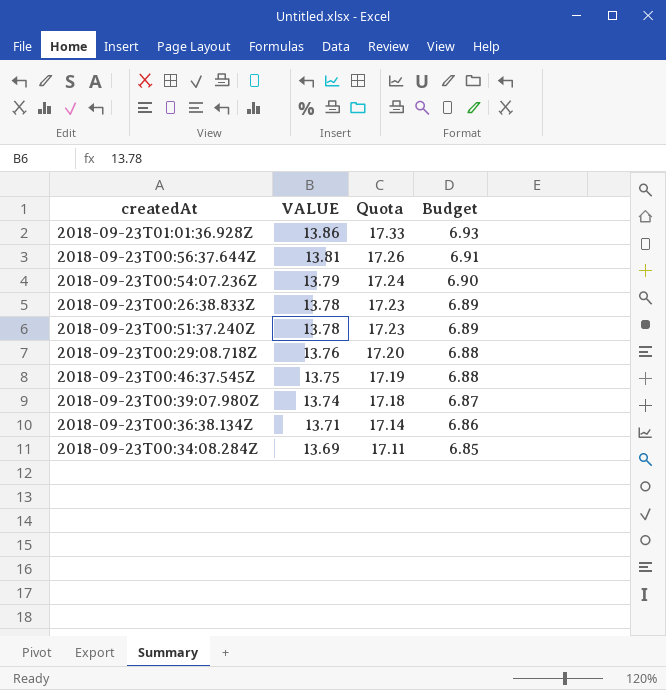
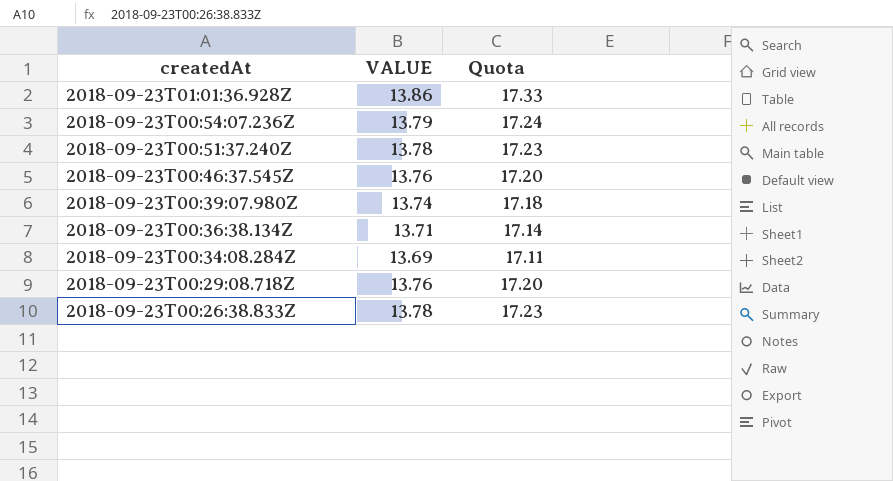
row order: VALUE descending -> createdAt descending
column Budget | formula: [VALUE] * 0.5 -> none
row 2018-09-23T00:56:37.644Z: 13.81 | 17.26 | 6.91 -> none
2018-09-23T00:46:37.545Z | VALUE: 13.75 -> 13.76
2018-09-23T00:46:37.545Z | Quota: 17.19 -> 17.20

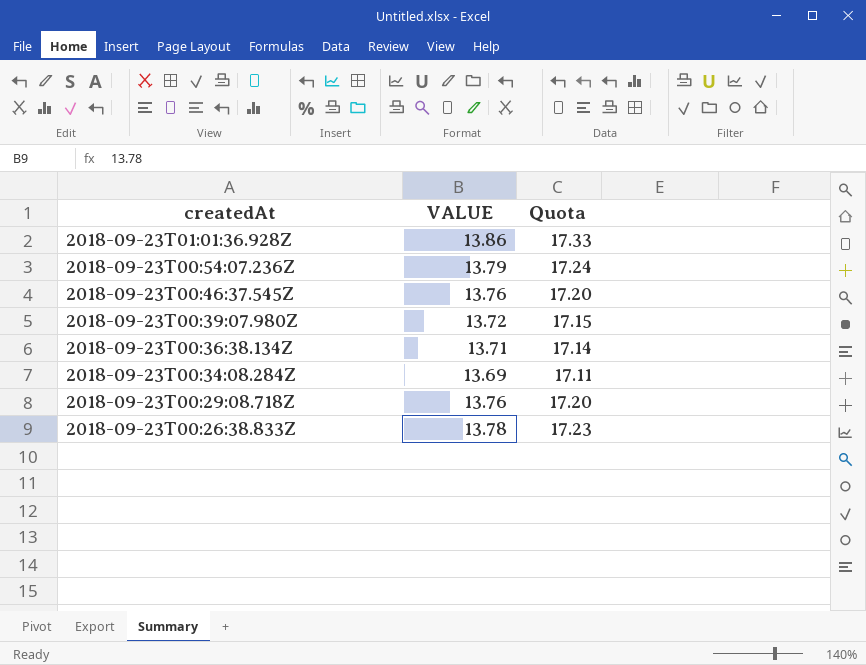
row 2018-09-23T00:51:37.240Z: 13.78 | 17.23 -> none
2018-09-23T00:39:07.980Z | VALUE: 13.74 -> 13.72
2018-09-23T00:39:07.980Z | Quota: 17.18 -> 17.15

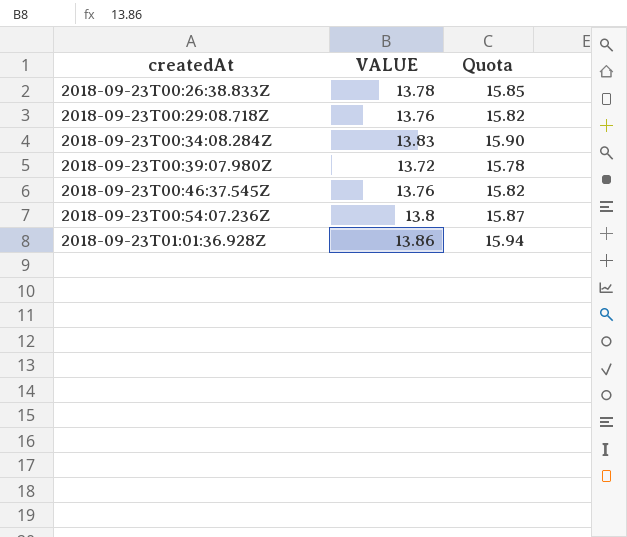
row order: createdAt descending -> createdAt ascending
column Quota | formula: [VALUE] * 1.25 -> [VALUE] * 1.15
row 2018-09-23T00:36:38.134Z: 13.71 | 17.14 -> none
2018-09-23T00:34:08.284Z | VALUE: 13.69 -> 13.83
2018-09-23T00:54:07.236Z | VALUE: 13.79 -> 13.8

